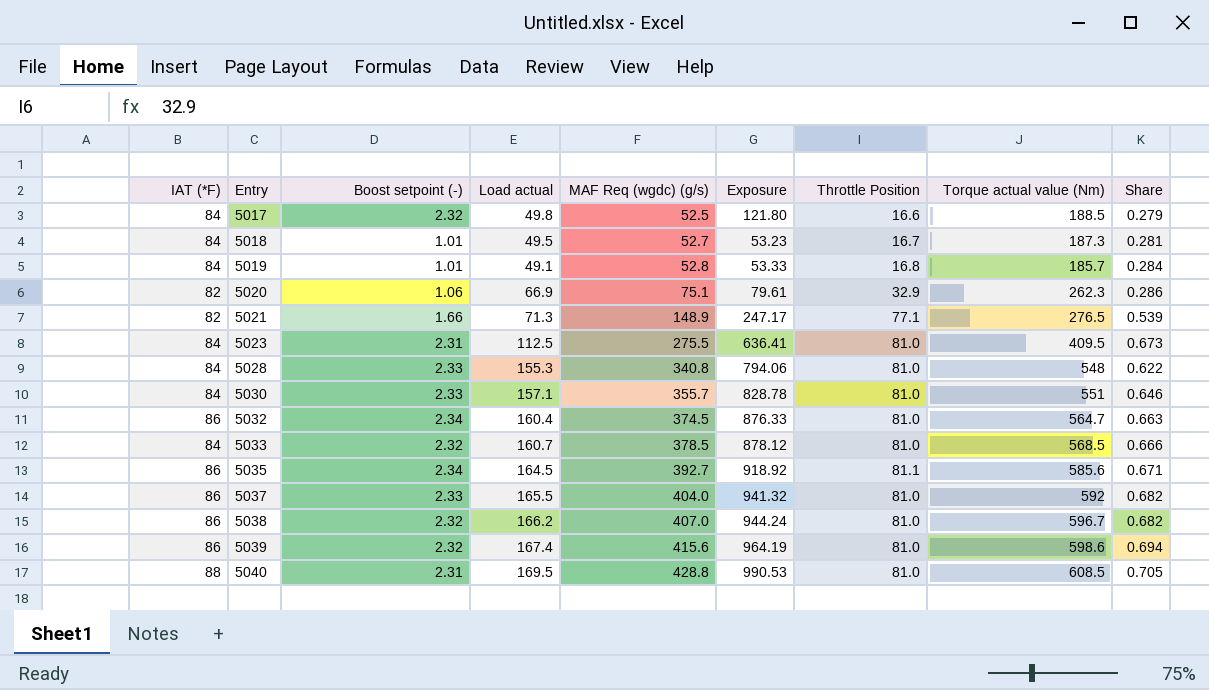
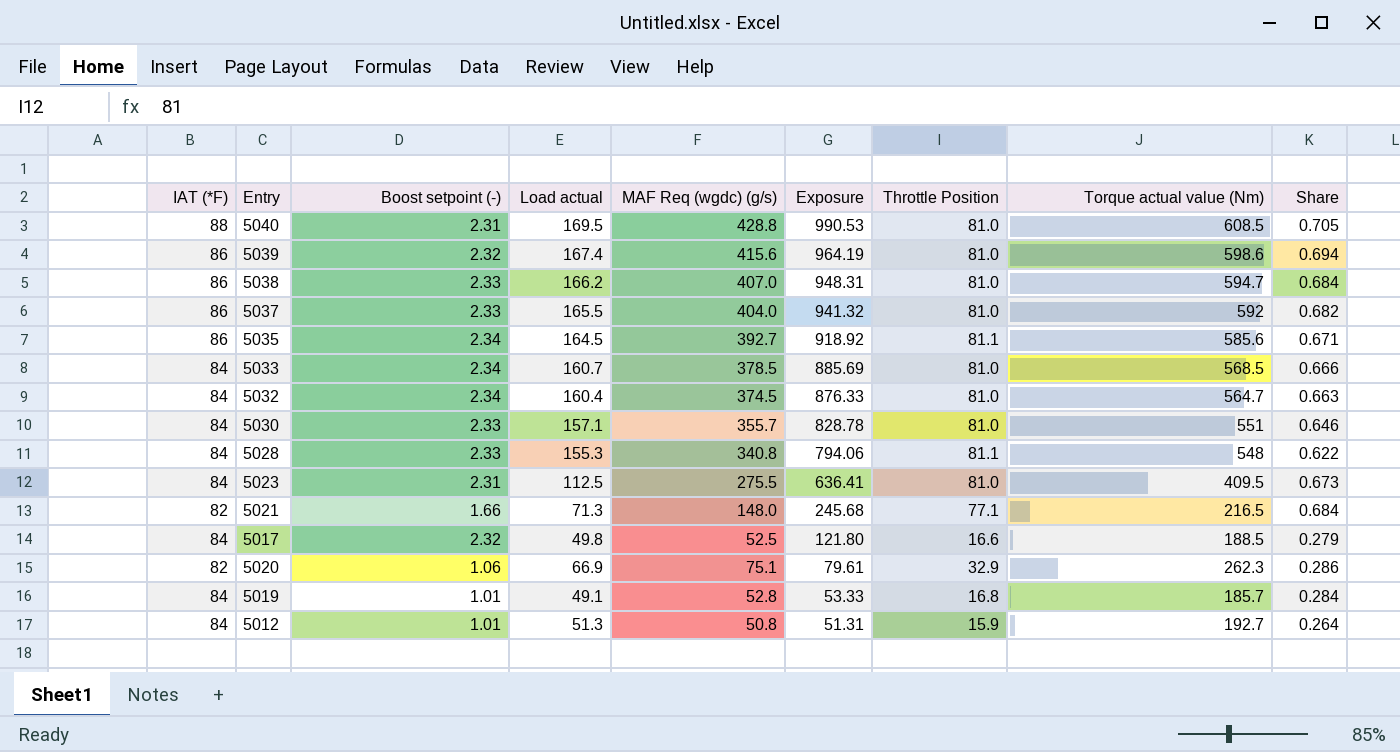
row order: Entry ascending -> Exposure descending
row 5018: 84 | 1.01 | 49.5 | 52.7 | 53.23 | 16.7 | 187.3 | 0.281 -> none
5038 | Boost setpoint (-): 2.32 -> 2.33
5038 | Exposure: 944.24 -> 948.31
5038 | Torque actual value (Nm): 596.7 -> 594.7
5038 | Share: 0.682 -> 0.684
5033 | Boost setpoint (-): 2.32 -> 2.34
5033 | Exposure: 878.12 -> 885.69
5032 | IAT (*F): 86 -> 84
5028 | Throttle Position: 81.0 -> 81.1
5021 | MAF Req (wgdc) (g/s): 148.9 -> 148.0
5021 | Exposure: 247.17 -> 245.68
5021 | Torque actual value (Nm): 276.5 -> 216.5
5021 | Share: 0.539 -> 0.684
row 5012: none -> 84 | 1.01 | 51.3 | 50.8 | 51.31 | 15.9 | 192.7 | 0.264

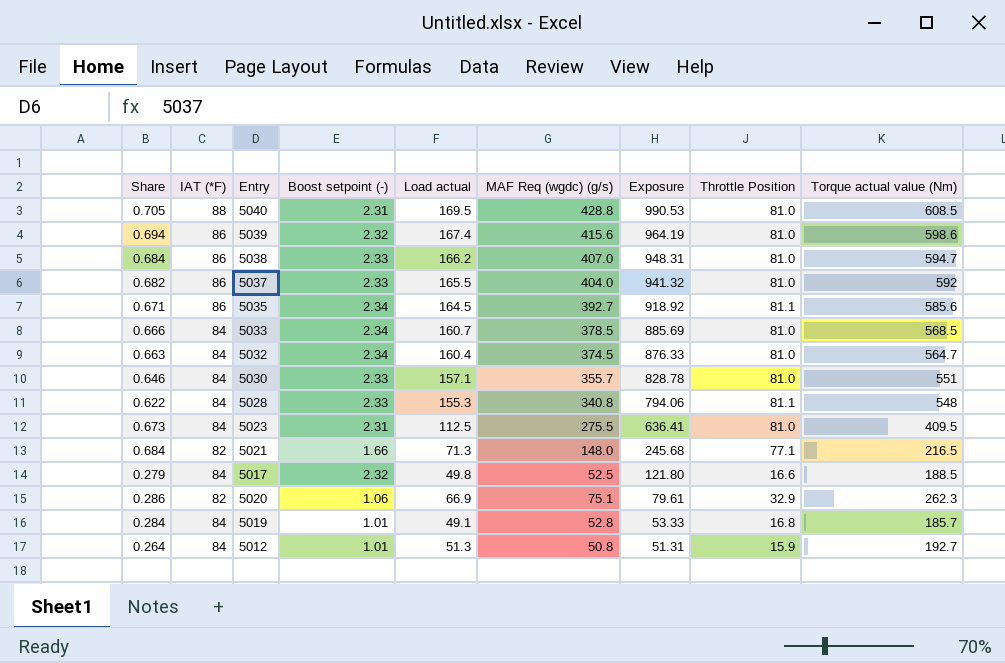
column Share | position: 9 -> 1

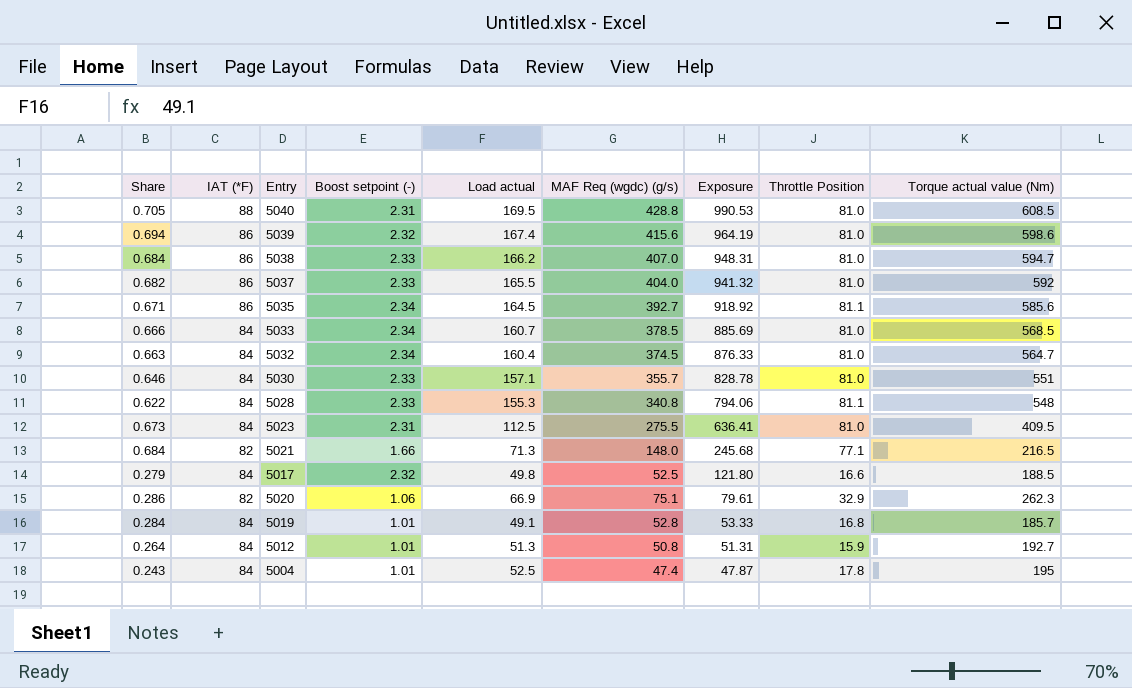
row 5004: none -> 0.243 | 84 | 1.01 | 52.5 | 47.4 | 47.87 | 17.8 | 195

